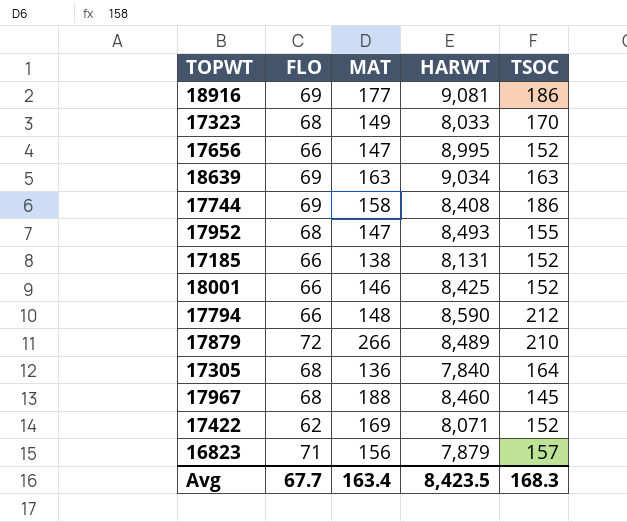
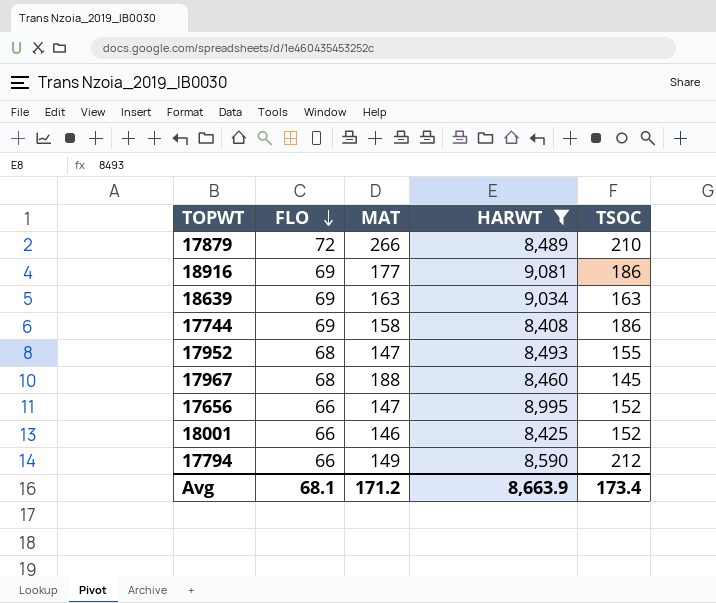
filter: none -> HARWT >= 8,408
row order: none -> FLO descending
17794 | MAT: 148 -> 149
Avg | FLO: 67.7 -> 68.1
Avg | MAT: 163.4 -> 171.2
Avg | HARWT: 8,423.5 -> 8,663.9
Avg | TSOC: 168.3 -> 173.4

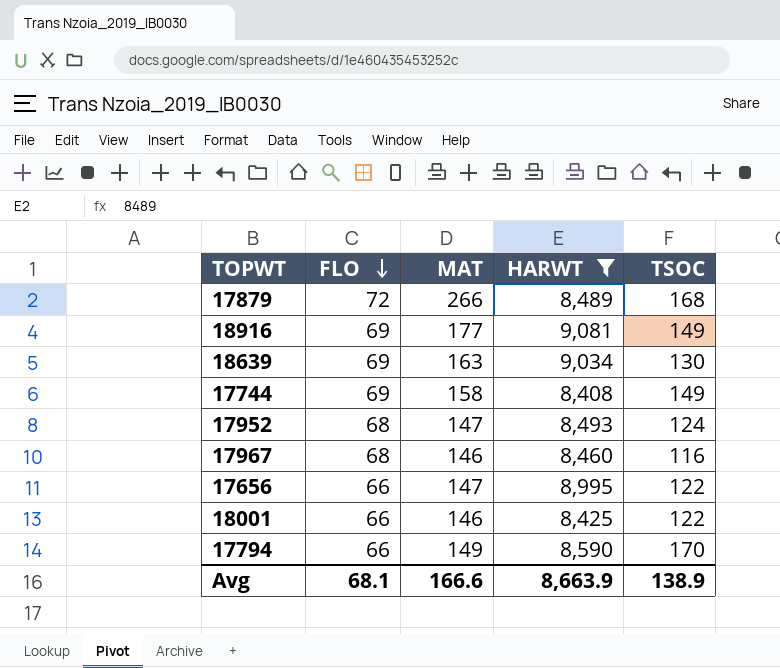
17879 | TSOC: 210 -> 168
18916 | TSOC: 186 -> 149
18639 | TSOC: 163 -> 130
17744 | TSOC: 186 -> 149
17952 | TSOC: 155 -> 124
17967 | MAT: 188 -> 146
17967 | TSOC: 145 -> 116
17656 | TSOC: 152 -> 122
18001 | TSOC: 152 -> 122
17794 | TSOC: 212 -> 170
Avg | MAT: 171.2 -> 166.6
Avg | TSOC: 173.4 -> 138.9

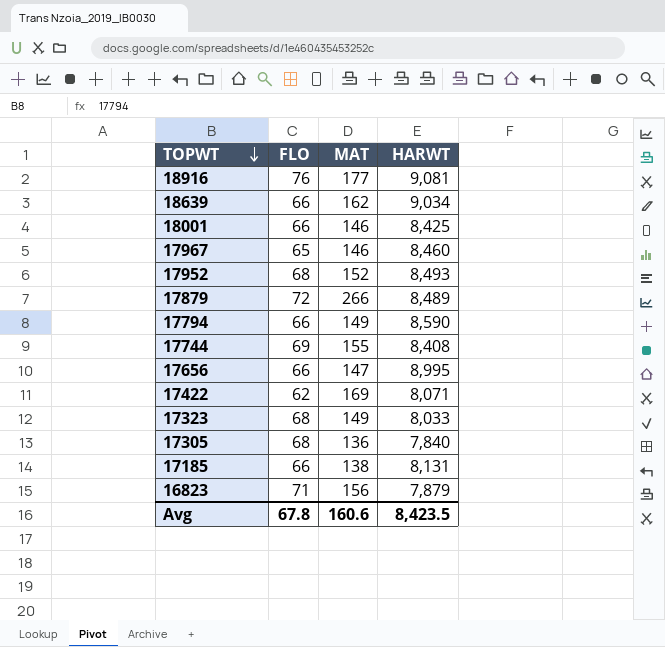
filter: HARWT >= 8,408 -> none
row order: FLO descending -> TOPWT descending
column TSOC | position: 5 -> none
18916 | FLO: 69 -> 76
18639 | FLO: 69 -> 66
18639 | MAT: 163 -> 162
17967 | FLO: 68 -> 65
17952 | MAT: 147 -> 152
17744 | MAT: 158 -> 155
Avg | FLO: 68.1 -> 67.8
Avg | MAT: 166.6 -> 160.6
Avg | HARWT: 8,663.9 -> 8,423.5

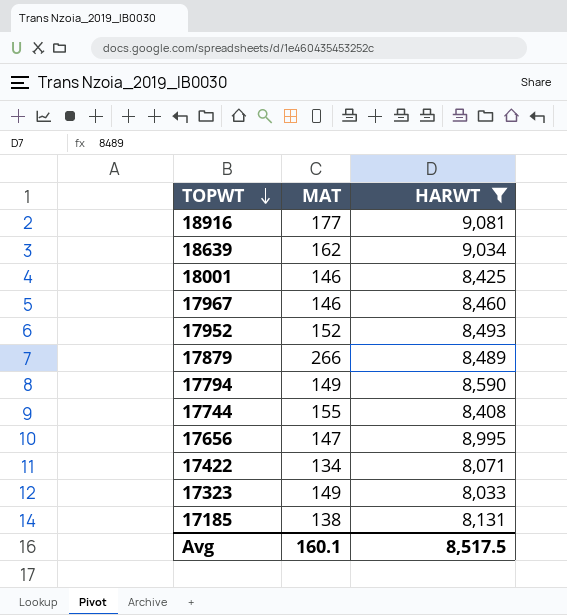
filter: none -> HARWT >= 8,033
column FLO | position: 2 -> none
17422 | MAT: 169 -> 134
Avg | MAT: 160.6 -> 160.1
Avg | HARWT: 8,423.5 -> 8,517.5

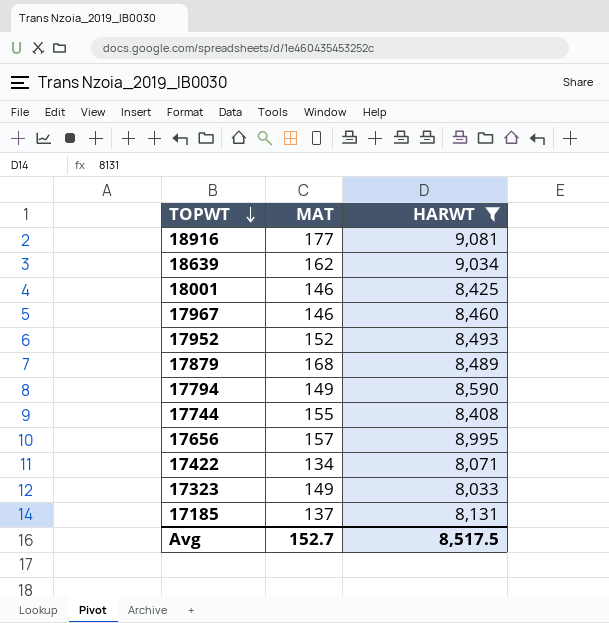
17879 | MAT: 266 -> 168
17656 | MAT: 147 -> 157
17185 | MAT: 138 -> 137
Avg | MAT: 160.1 -> 152.7

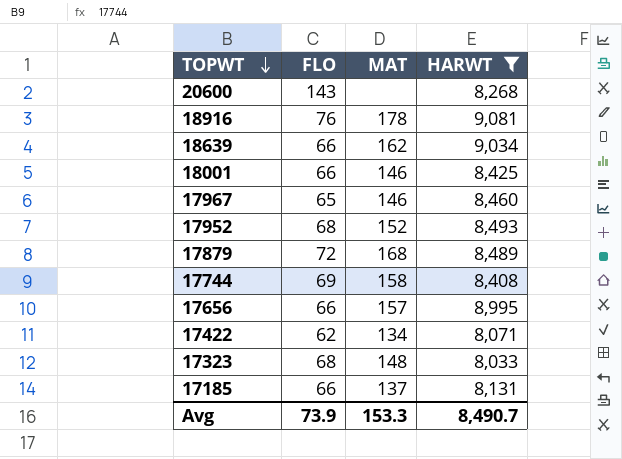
column FLO | position: none -> 2
row 17794: 149 | 8,590 -> none
row 20600: none -> 143 | none | 8,268
18916 | MAT: 177 -> 178
17744 | MAT: 155 -> 158
17323 | MAT: 149 -> 148
Avg | MAT: 152.7 -> 153.3
Avg | HARWT: 8,517.5 -> 8,490.7

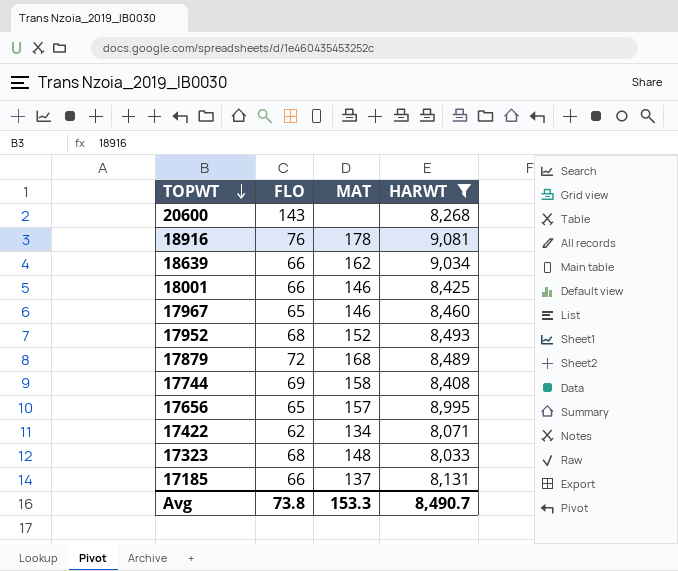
17656 | FLO: 66 -> 65
Avg | FLO: 73.9 -> 73.8

